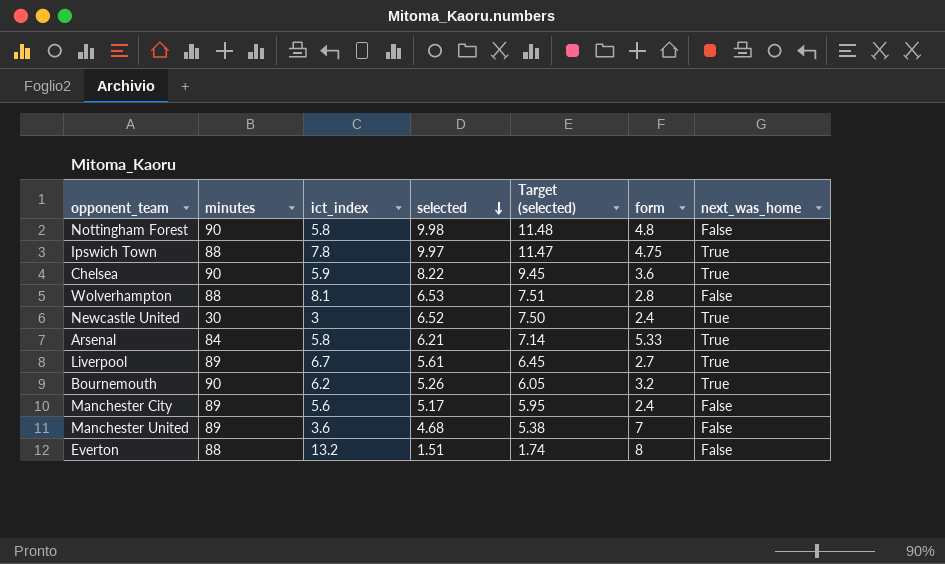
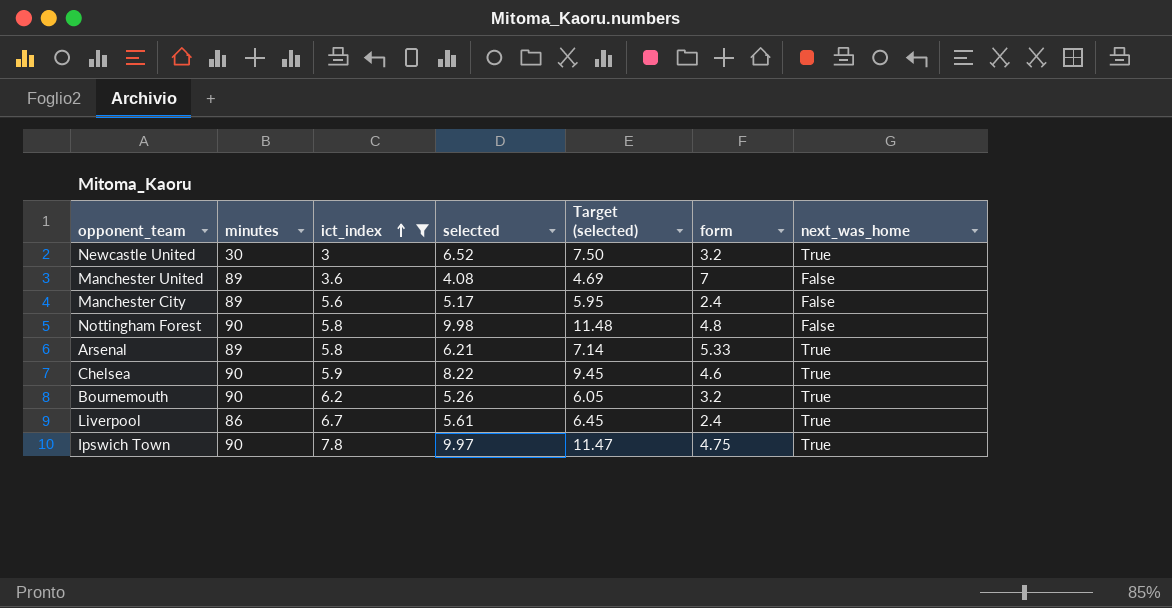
filter: none -> ict_index <= 7.8
row order: selected descending -> ict_index ascending
Newcastle United | form: 2.4 -> 3.2
Manchester United | selected: 4.68 -> 4.08
Manchester United | Target (selected): 5.38 -> 4.69
Arsenal | minutes: 84 -> 89
Chelsea | form: 3.6 -> 4.6
Liverpool | minutes: 89 -> 86
Liverpool | form: 2.7 -> 2.4
Ipswich Town | minutes: 88 -> 90

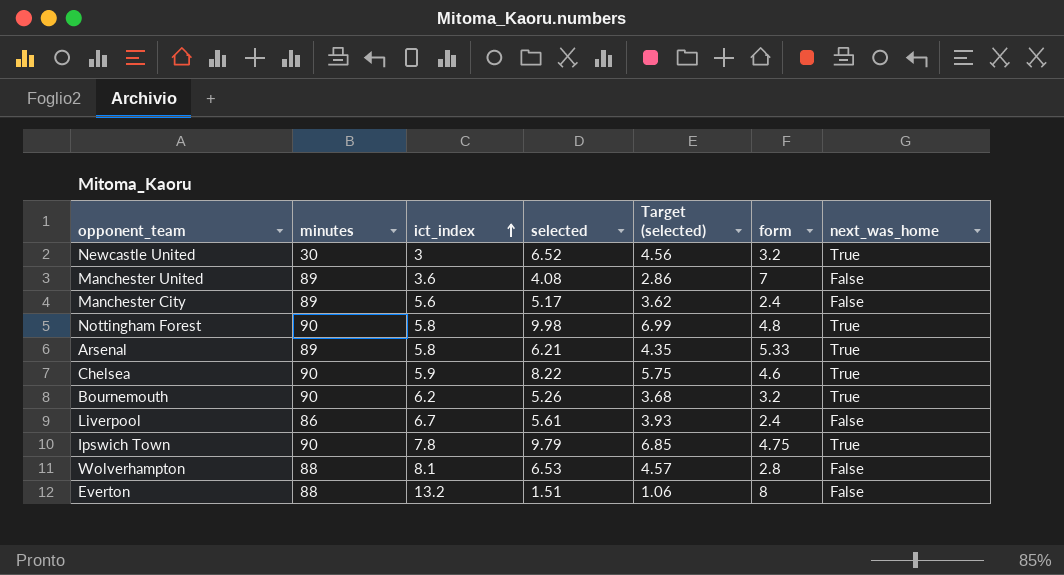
filter: ict_index <= 7.8 -> none
column Target (selected) | formula: [selected] * 1.15 -> [selected] * 0.7
Nottingham Forest | next_was_home: False -> True
Liverpool | next_was_home: True -> False
Ipswich Town | selected: 9.97 -> 9.79

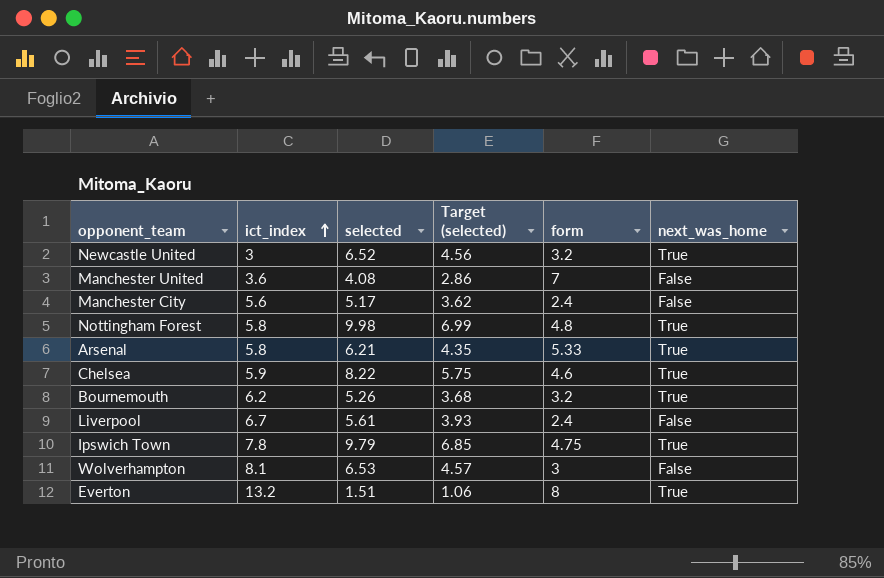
column minutes | position: 2 -> none
Wolverhampton | form: 2.8 -> 3
Everton | next_was_home: False -> True

